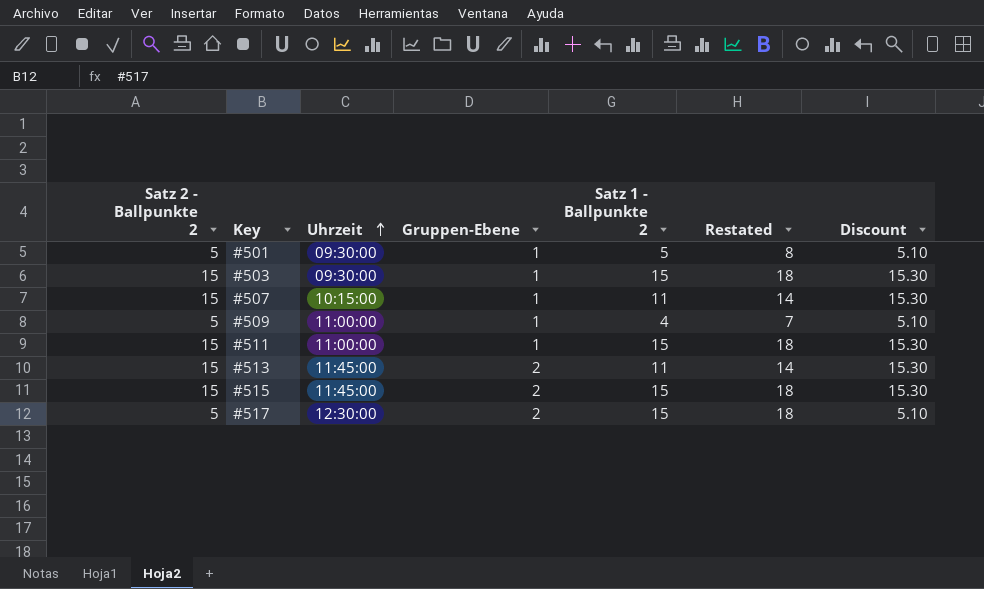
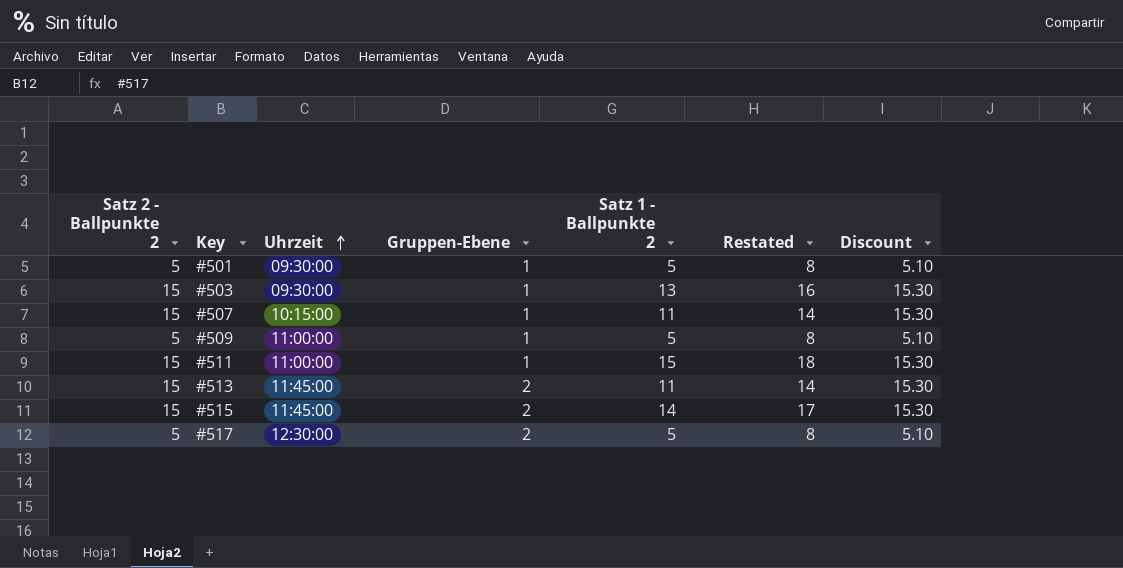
#503 | Satz 1 - Ballpunkte 2: 15 -> 13
#503 | Restated: 18 -> 16
#509 | Satz 1 - Ballpunkte 2: 4 -> 5
#509 | Restated: 7 -> 8
#515 | Satz 1 - Ballpunkte 2: 15 -> 14
#515 | Restated: 18 -> 17
#517 | Satz 1 - Ballpunkte 2: 15 -> 5
#517 | Restated: 18 -> 8

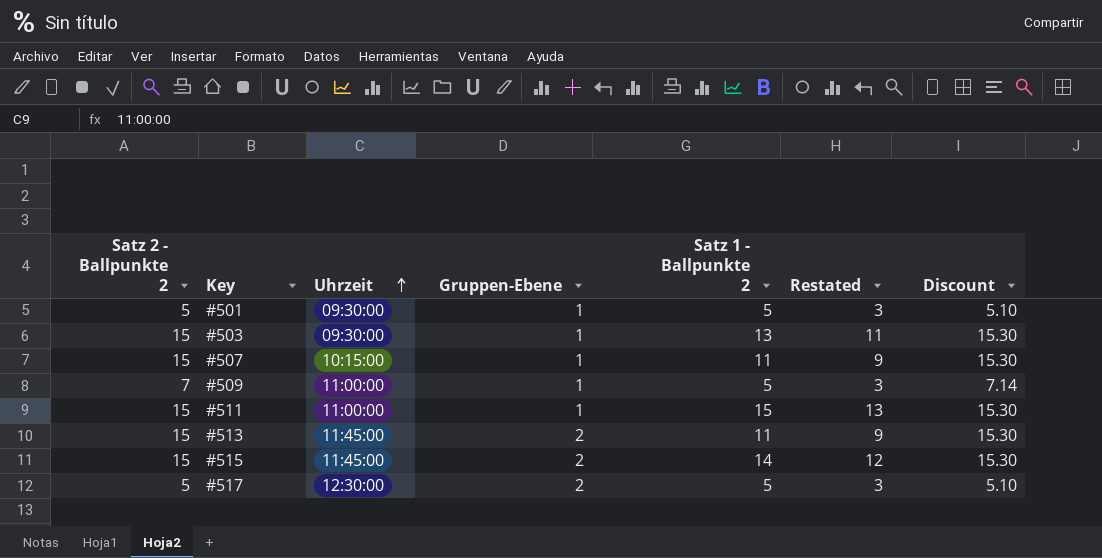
column Restated | formula: [Satz 1 - Ballpunkte 2] + 3 -> [Satz 1 - Ballpunkte 2] - 2
#509 | Satz 2 - Ballpunkte 2: 5 -> 7
#509 | Discount: 5.10 -> 7.14

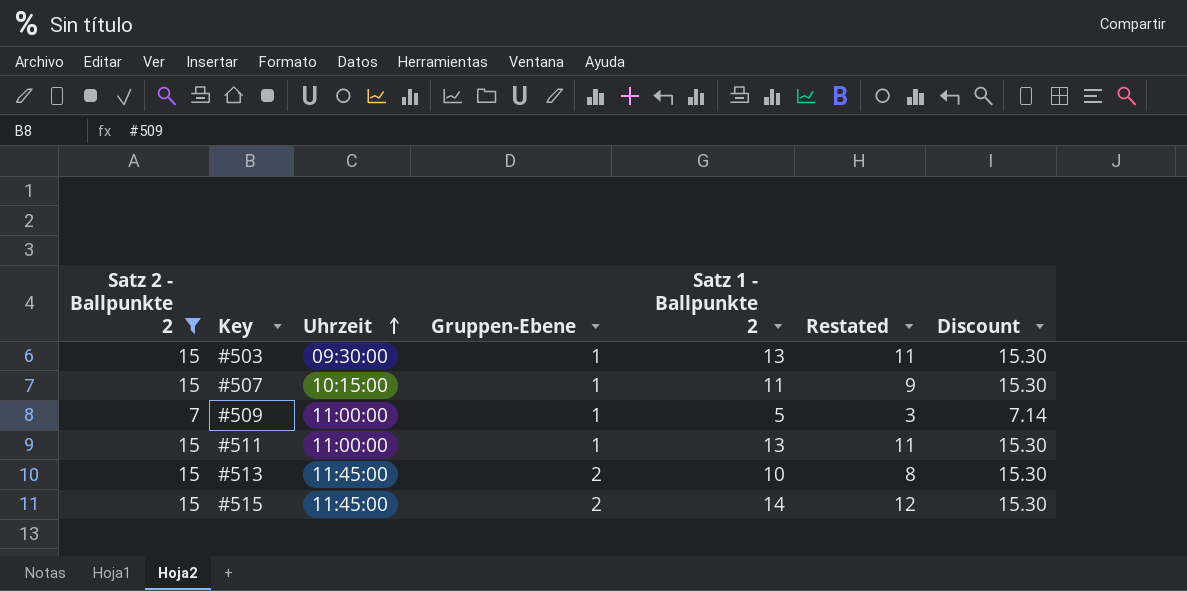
filter: none -> Satz 2 - Ballpunkte 2 != 5
#511 | Satz 1 - Ballpunkte 2: 15 -> 13
#511 | Restated: 13 -> 11
#513 | Satz 1 - Ballpunkte 2: 11 -> 10
#513 | Restated: 9 -> 8

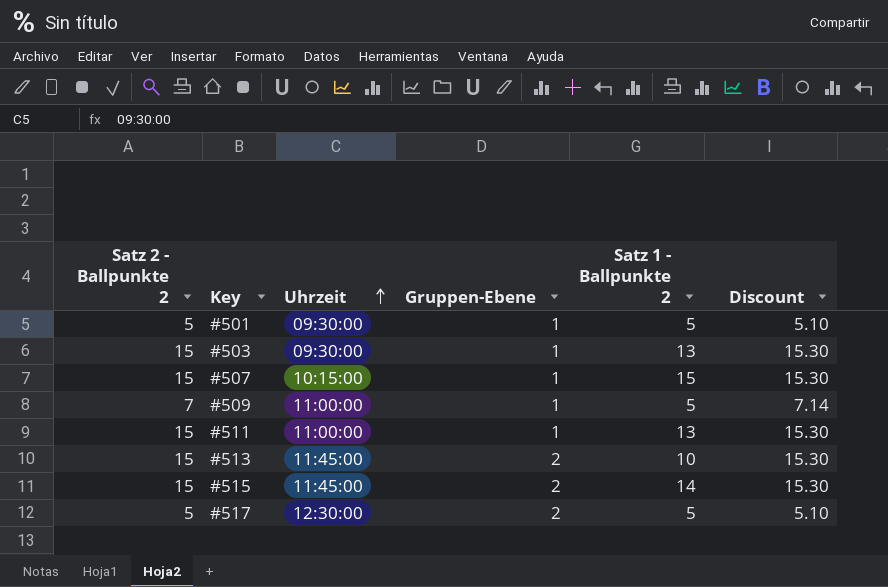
filter: Satz 2 - Ballpunkte 2 != 5 -> none
column Restated | formula: [Satz 1 - Ballpunkte 2] - 2 -> none
#507 | Satz 1 - Ballpunkte 2: 11 -> 15

